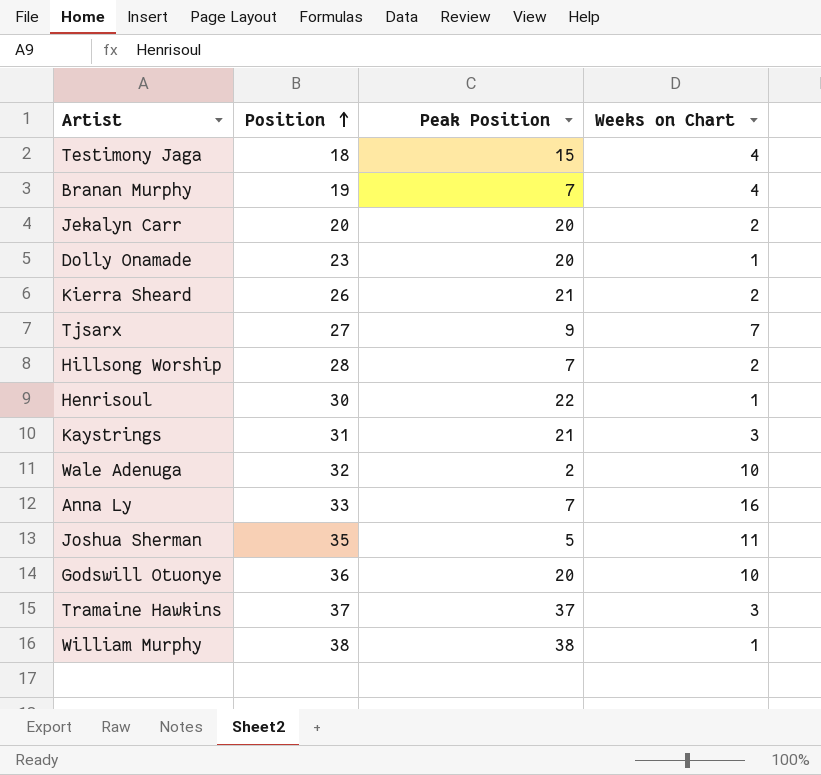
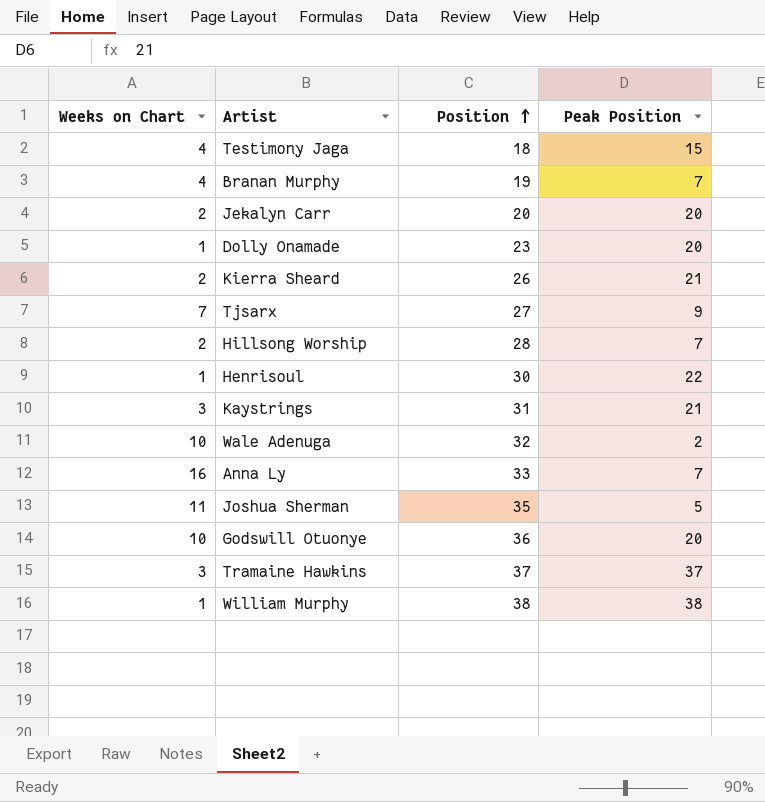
column Weeks on Chart | position: 4 -> 1

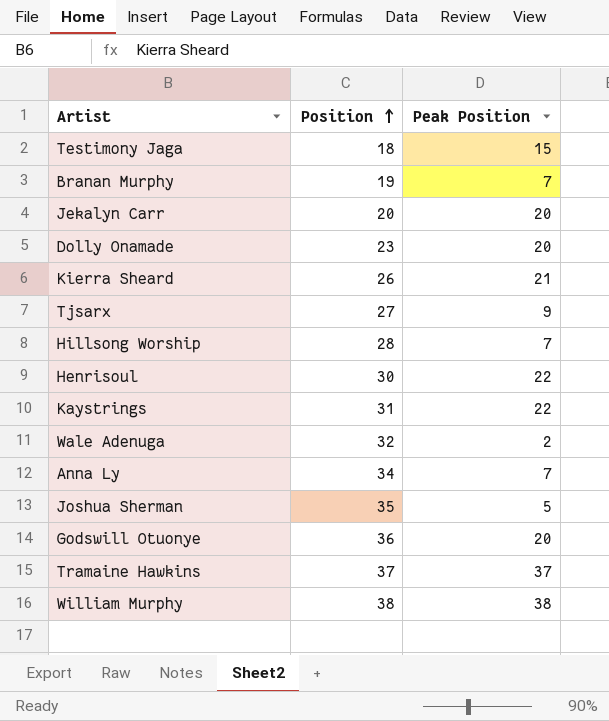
column Weeks on Chart | position: 1 -> none
Kaystrings | Peak Position: 21 -> 22
Anna Ly | Position: 33 -> 34

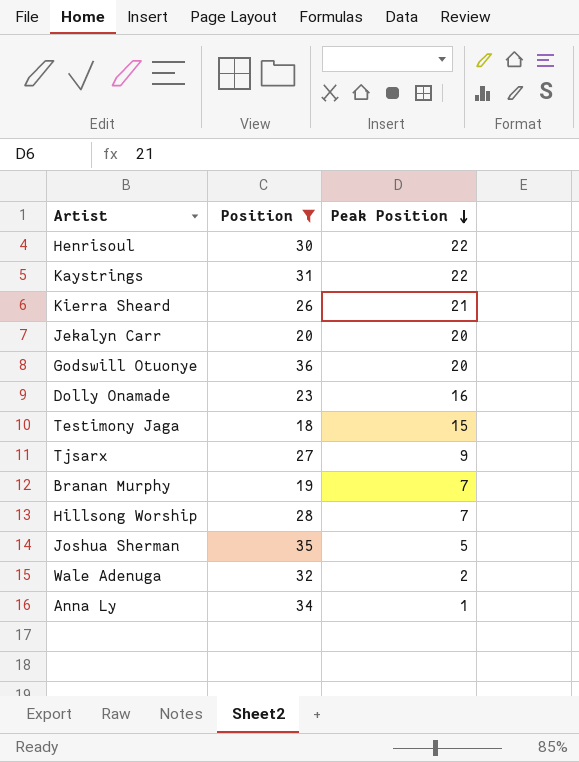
filter: none -> Position <= 36
row order: Position ascending -> Peak Position descending
Dolly Onamade | Peak Position: 20 -> 16
Anna Ly | Peak Position: 7 -> 1

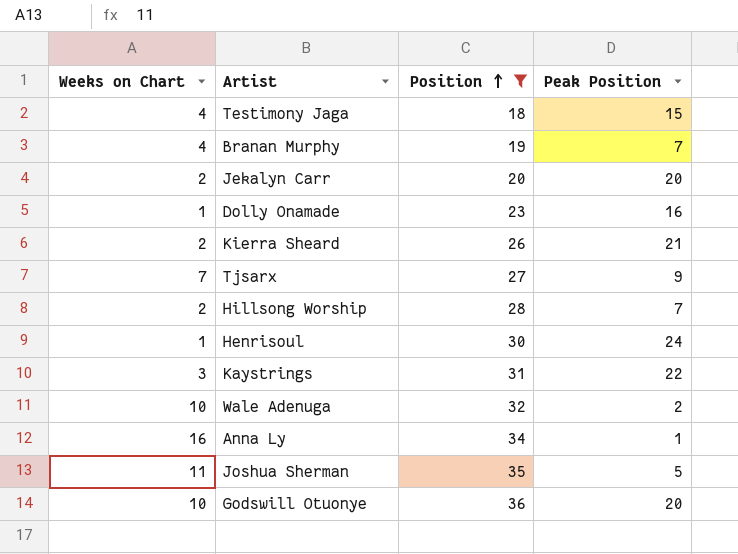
row order: Peak Position descending -> Position ascending
column Weeks on Chart | position: none -> 1
Henrisoul | Peak Position: 22 -> 24

